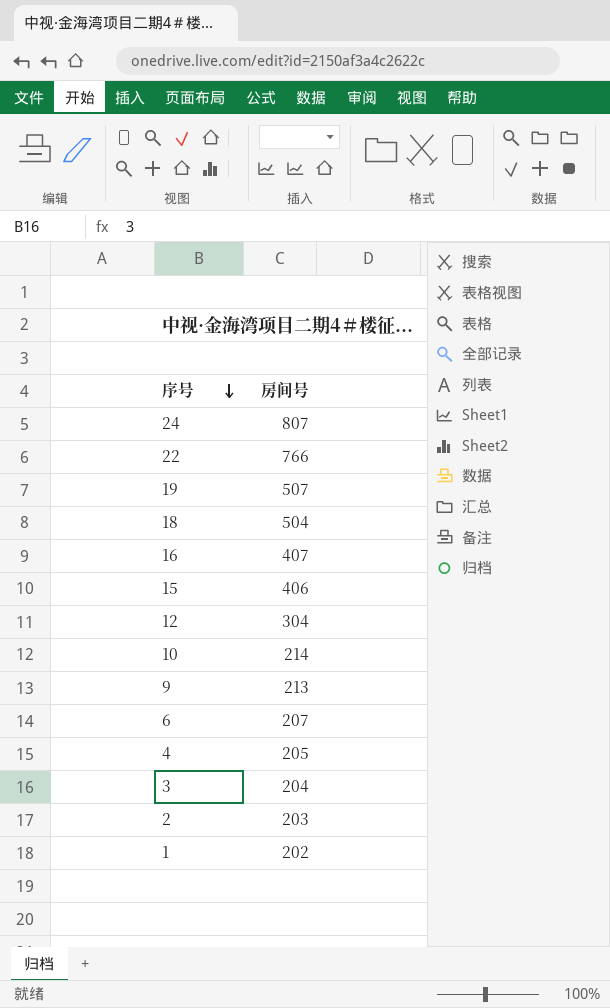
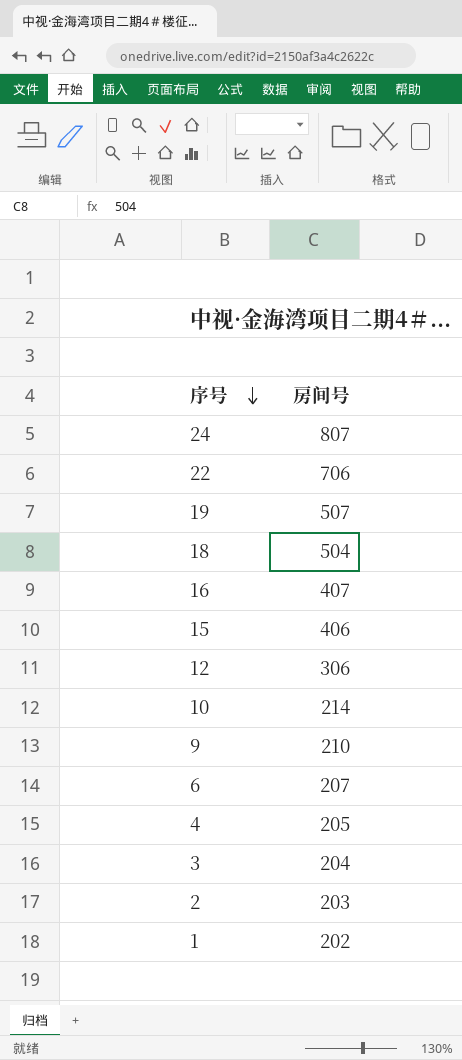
22 | 房间号: 766 -> 706
12 | 房间号: 304 -> 306
9 | 房间号: 213 -> 210

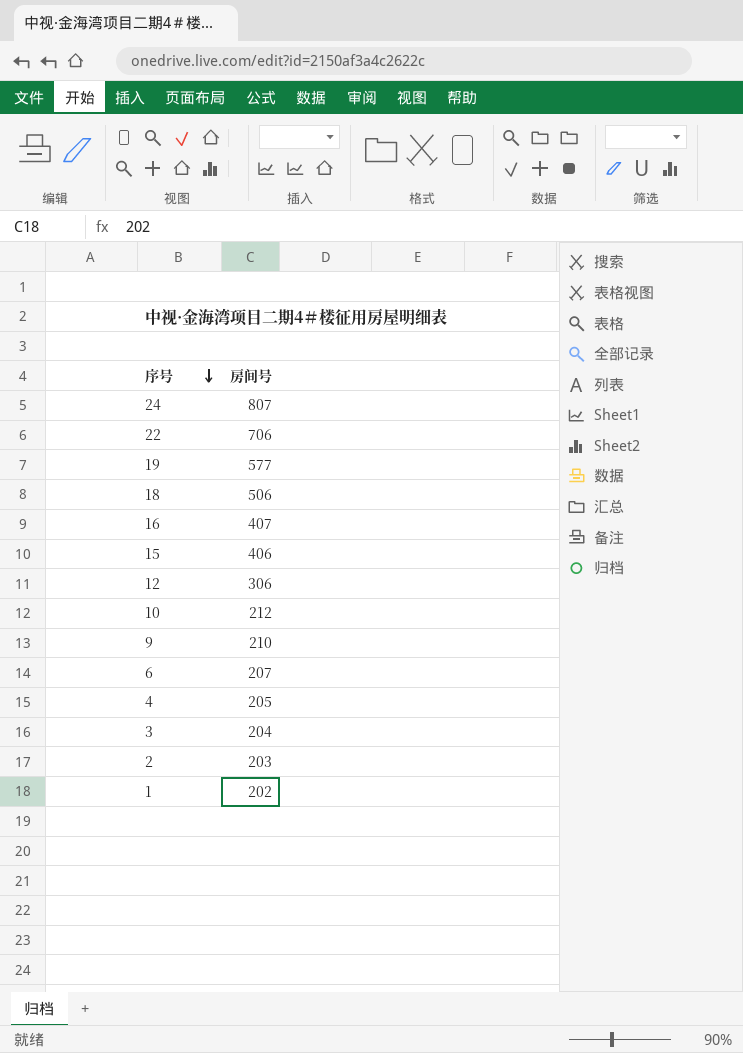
19 | 房间号: 507 -> 577
18 | 房间号: 504 -> 506
10 | 房间号: 214 -> 212

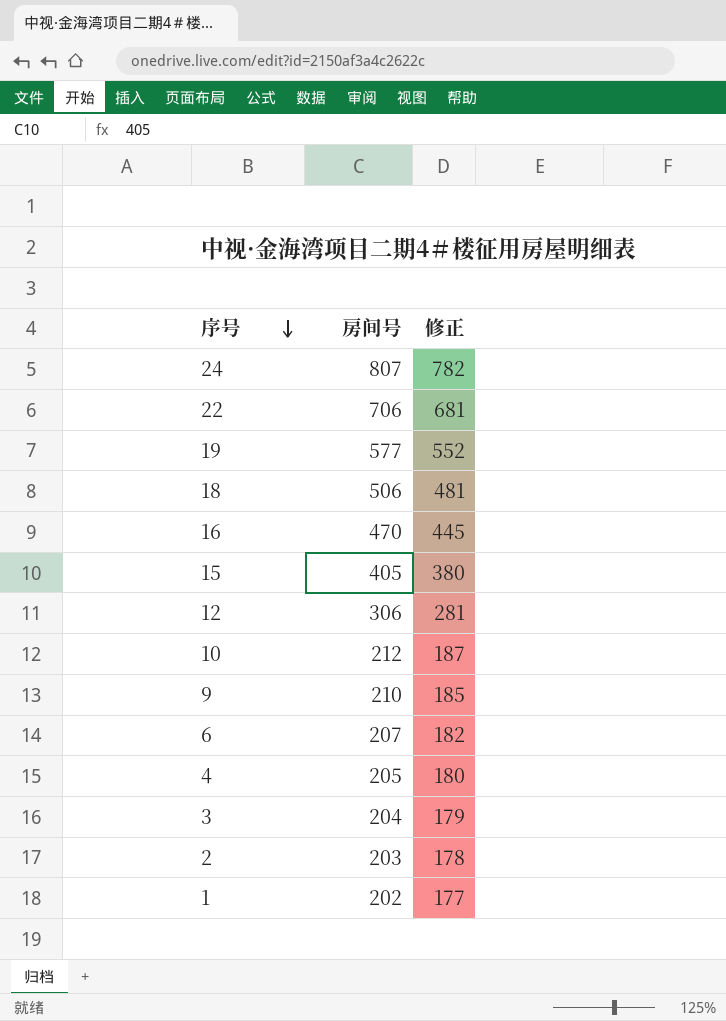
column 修正 | formula: none -> [房间号] - 25
16 | 房间号: 407 -> 470
15 | 房间号: 406 -> 405

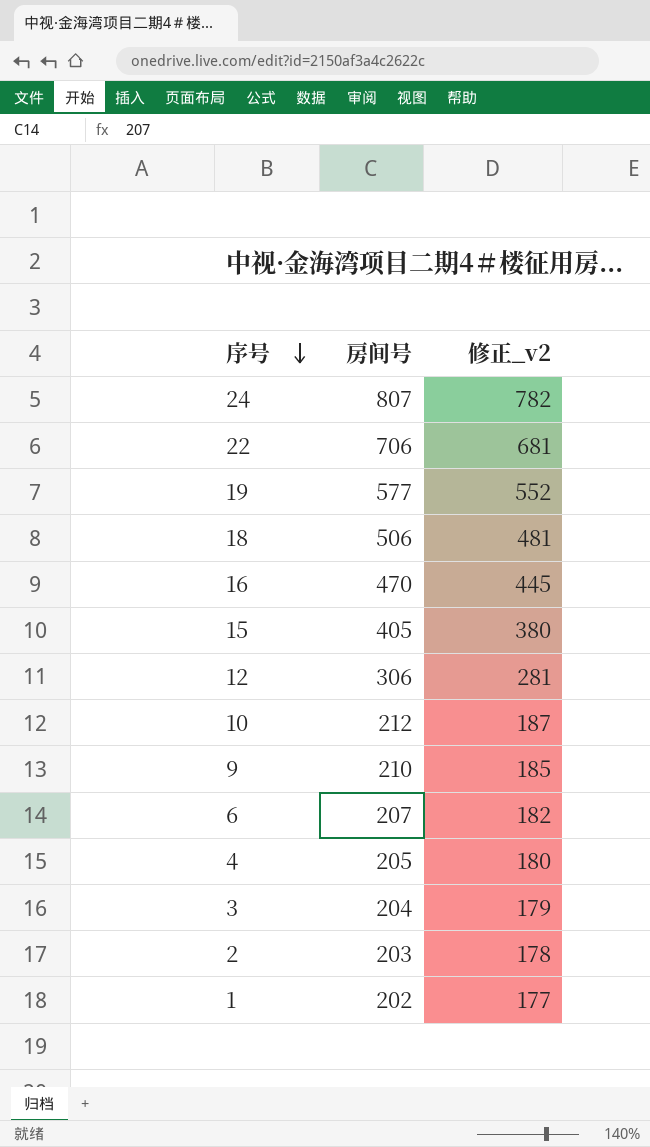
column name: 修正 -> 修正_v2

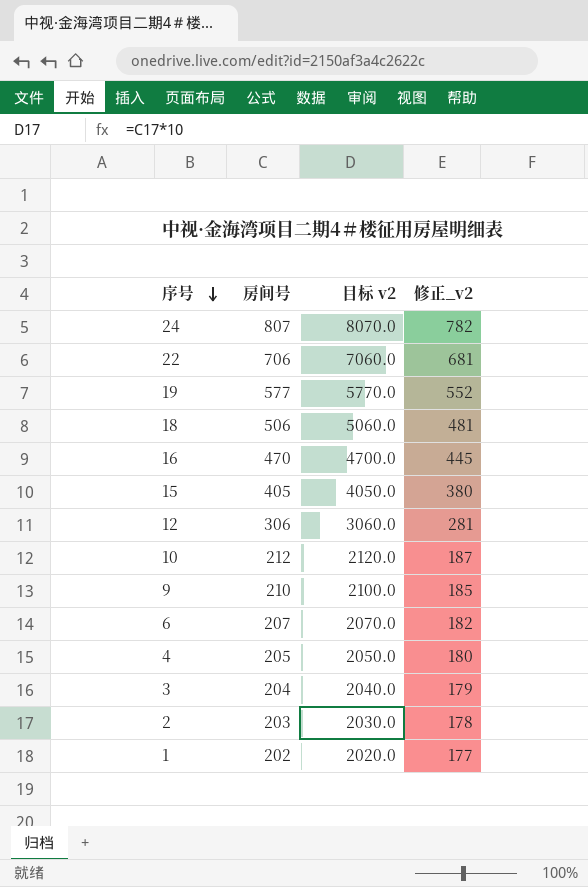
column 目标 v2 | formula: none -> [房间号] * 10

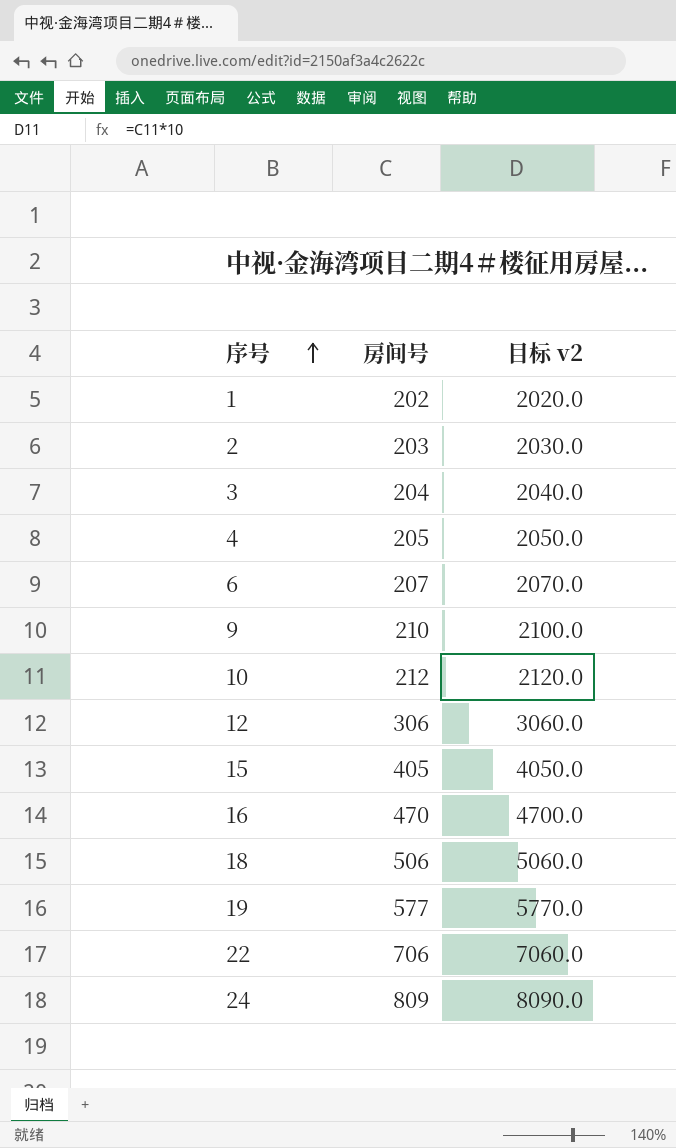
row order: 序号 descending -> 序号 ascending
column 修正_v2 | formula: [房间号] - 25 -> none
24 | 房间号: 807 -> 809
24 | 目标 v2: 8070.0 -> 8090.0

